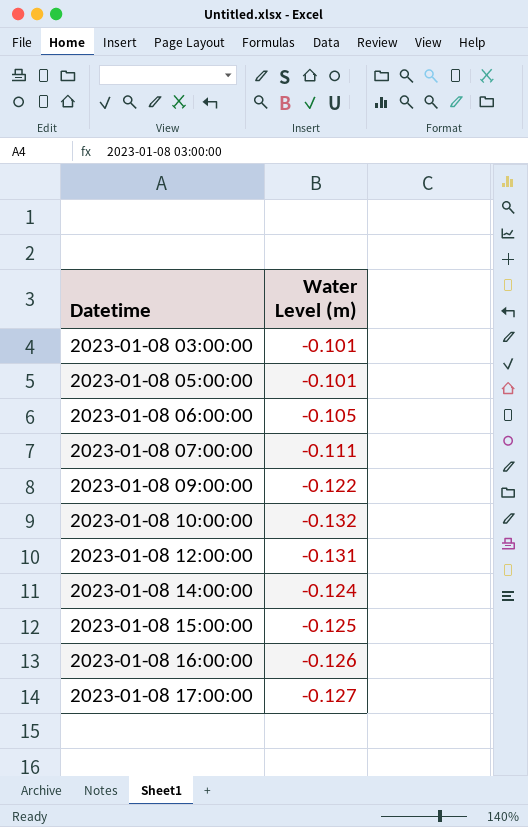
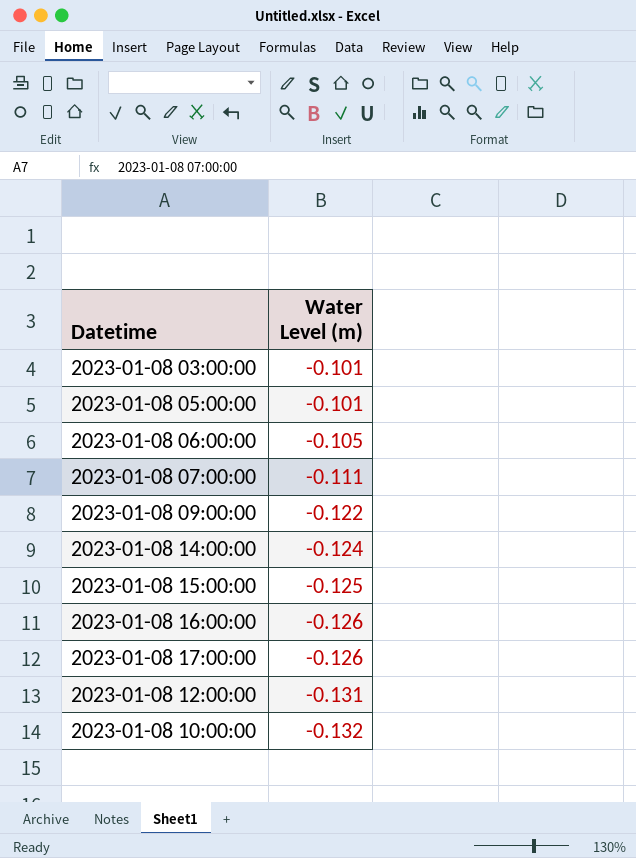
row order: Datetime ascending -> Water Level (m) descending
2023-01-08 17:00:00 | Water Level (m): -0.127 -> -0.126

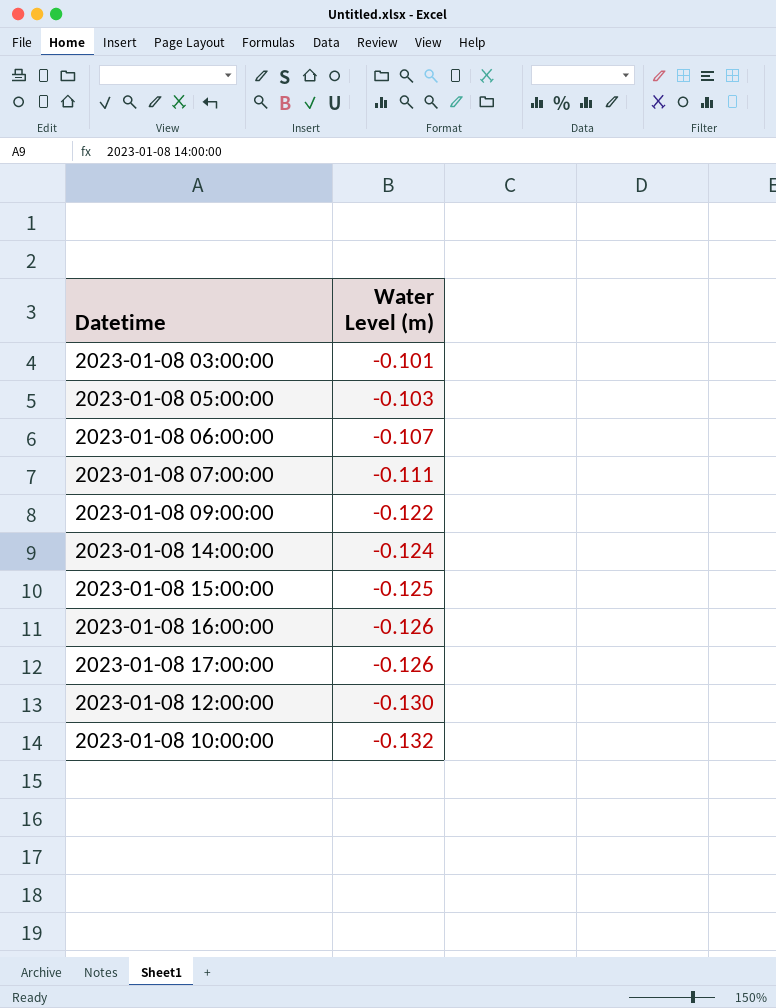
2023-01-08 05:00:00 | Water Level (m): -0.101 -> -0.103
2023-01-08 06:00:00 | Water Level (m): -0.105 -> -0.107
2023-01-08 12:00:00 | Water Level (m): -0.131 -> -0.130

